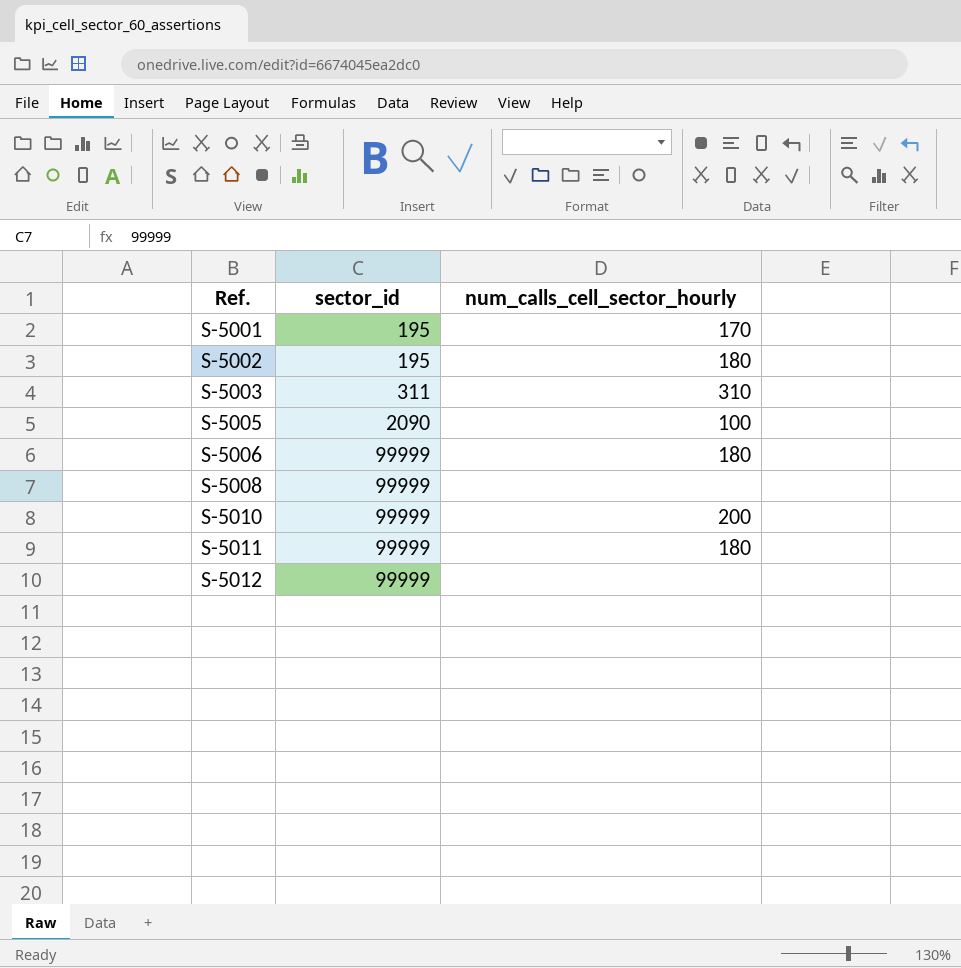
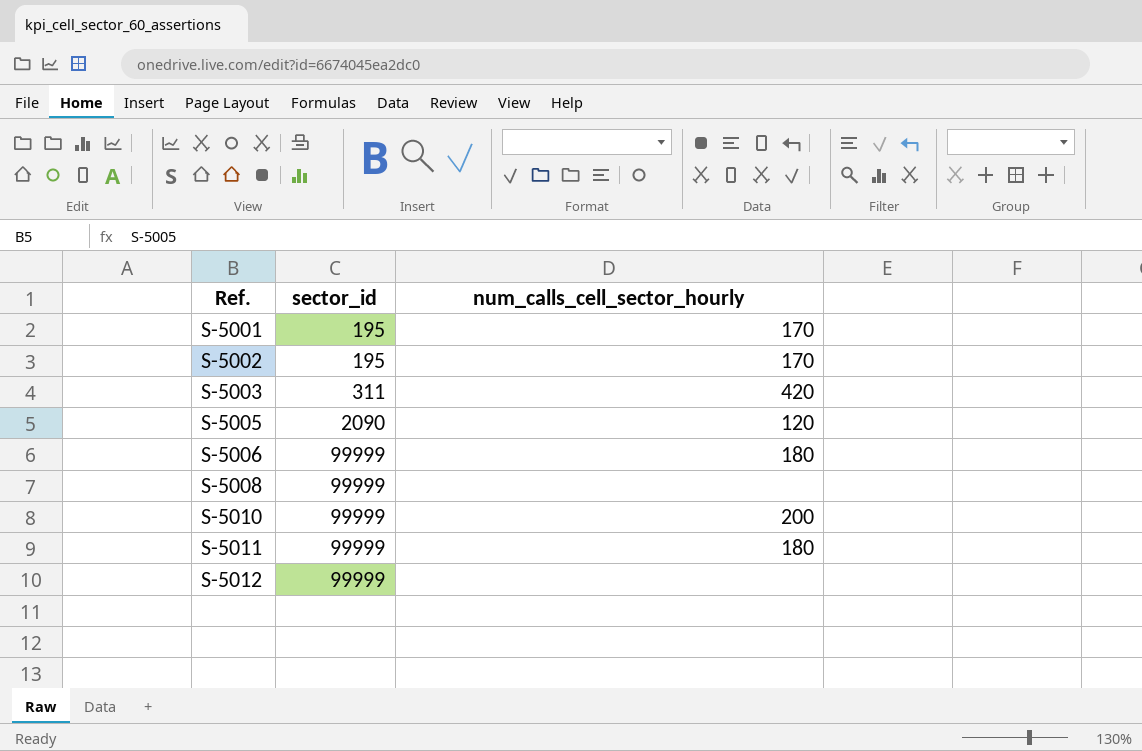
S-5002 | num_calls_cell_sector_hourly: 180 -> 170
S-5003 | num_calls_cell_sector_hourly: 310 -> 420
S-5005 | num_calls_cell_sector_hourly: 100 -> 120

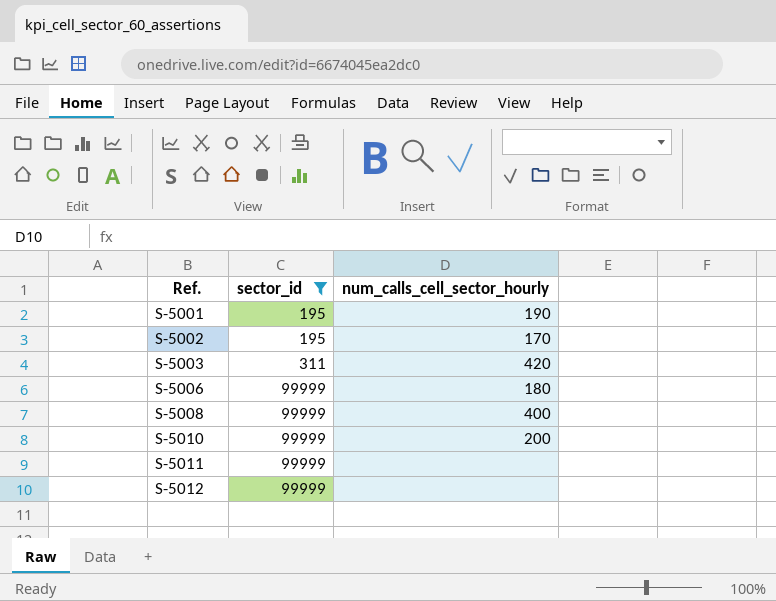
filter: none -> sector_id != 2090
S-5001 | num_calls_cell_sector_hourly: 170 -> 190
S-5008 | num_calls_cell_sector_hourly: none -> 400
S-5011 | num_calls_cell_sector_hourly: 180 -> none

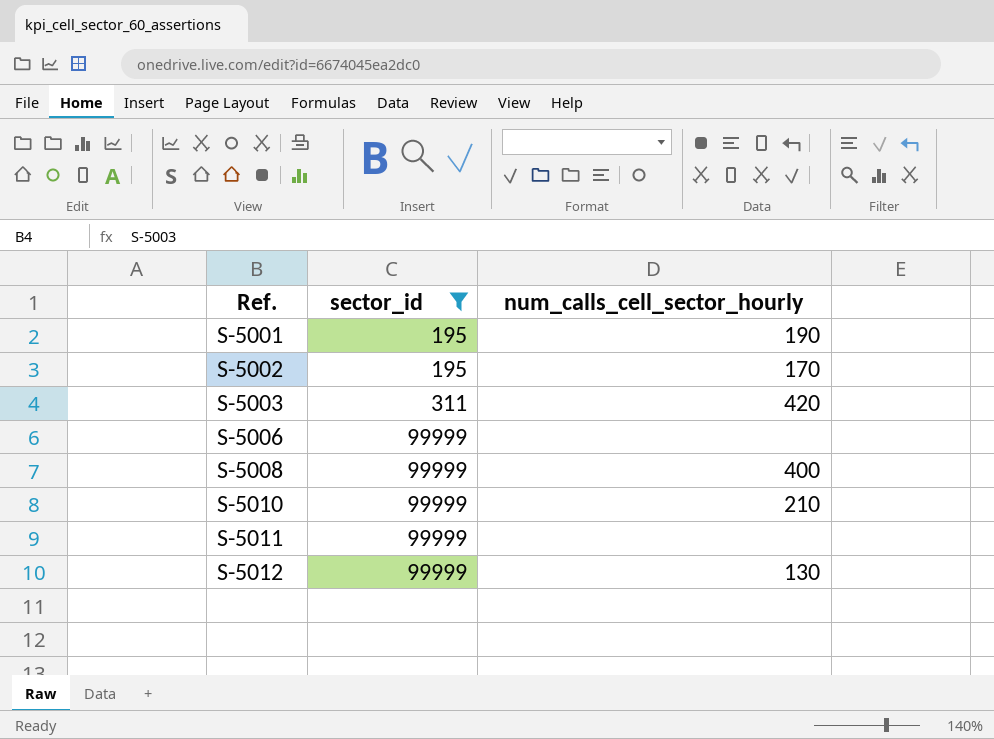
S-5006 | num_calls_cell_sector_hourly: 180 -> none
S-5010 | num_calls_cell_sector_hourly: 200 -> 210
S-5012 | num_calls_cell_sector_hourly: none -> 130

